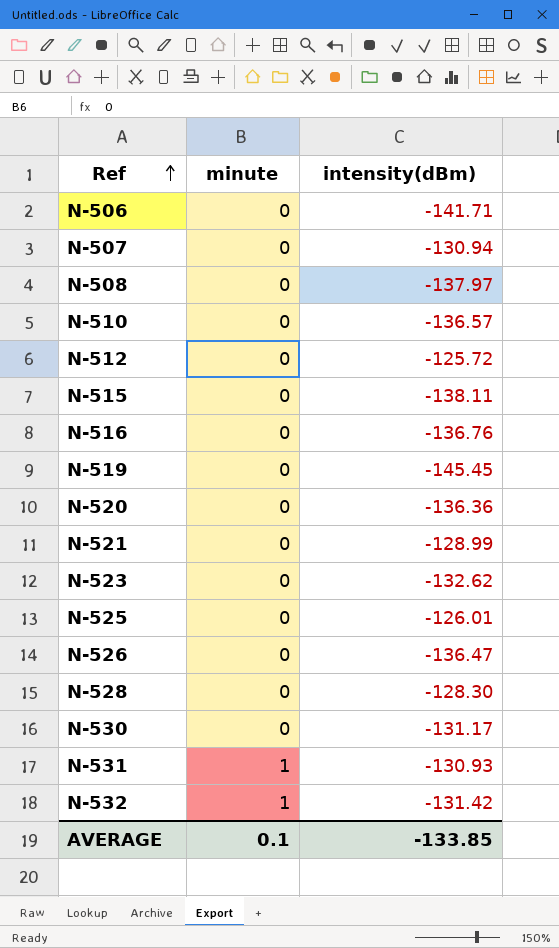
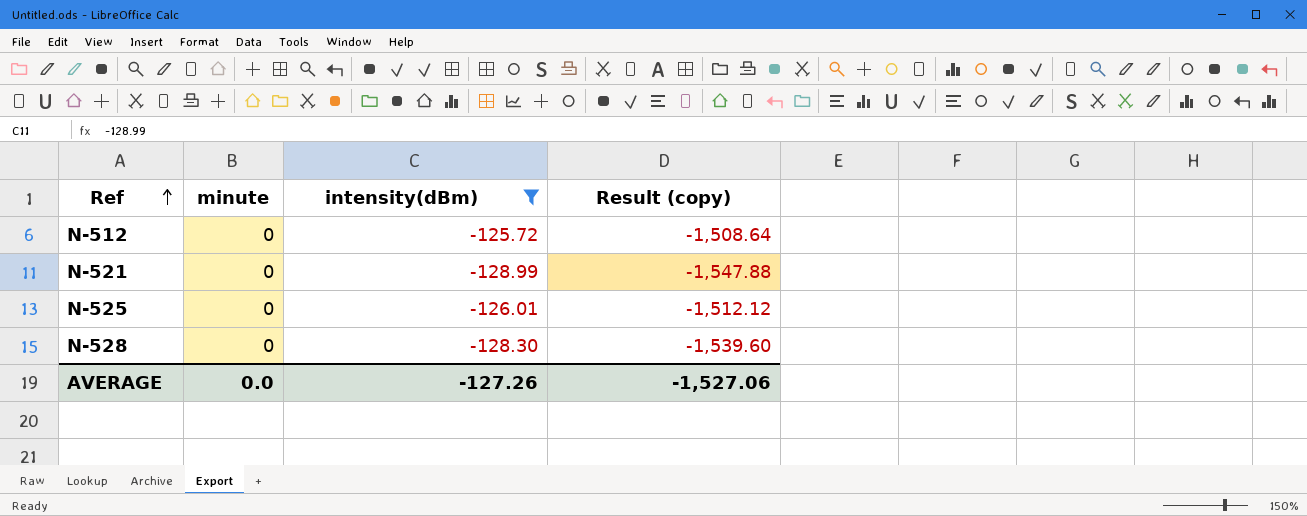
filter: none -> intensity(dBm) >= -128.99
column Result (copy) | formula: none -> [intensity(dBm)] * 12
AVERAGE | minute: 0.1 -> 0.0
AVERAGE | intensity(dBm): -133.85 -> -127.26

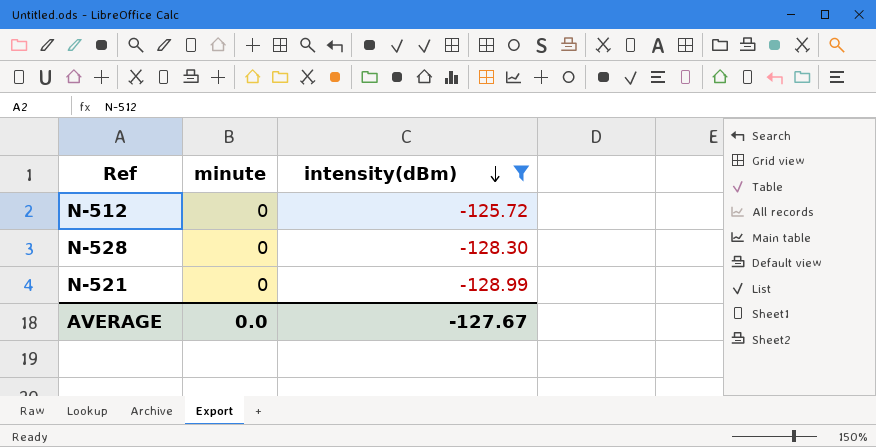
row order: Ref ascending -> intensity(dBm) descending
column Result (copy) | formula: [intensity(dBm)] * 12 -> none
row N-525: 0 | -126.01 | -1,512.12 -> none
AVERAGE | intensity(dBm): -127.26 -> -127.67

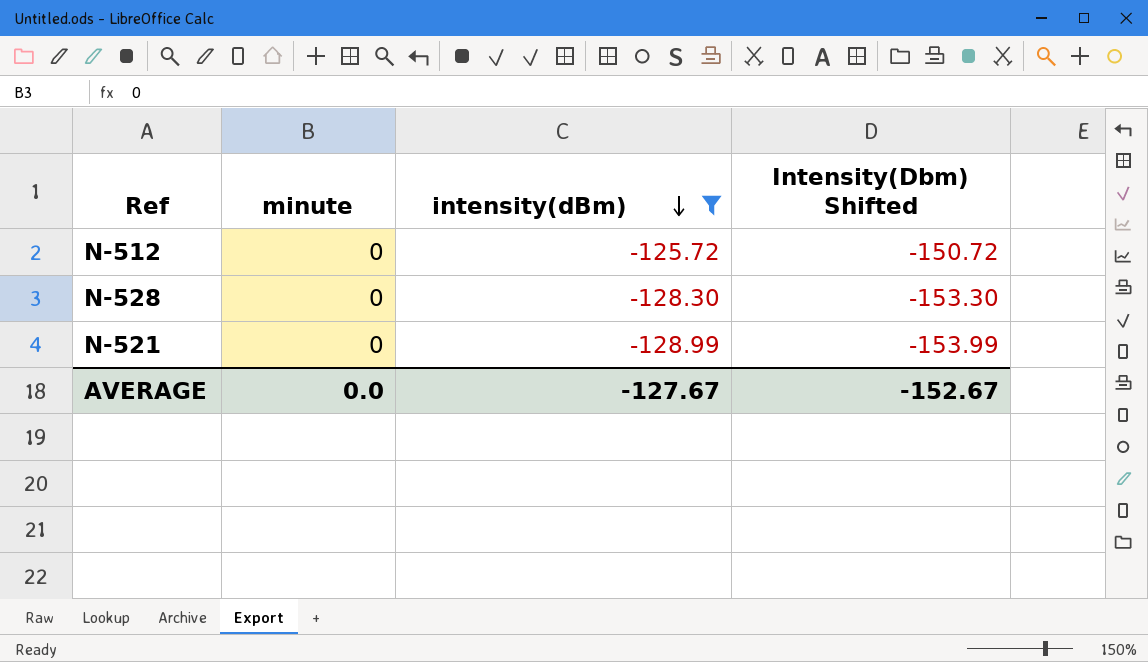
column Intensity(Dbm) Shifted | formula: none -> [intensity(dBm)] - 25

